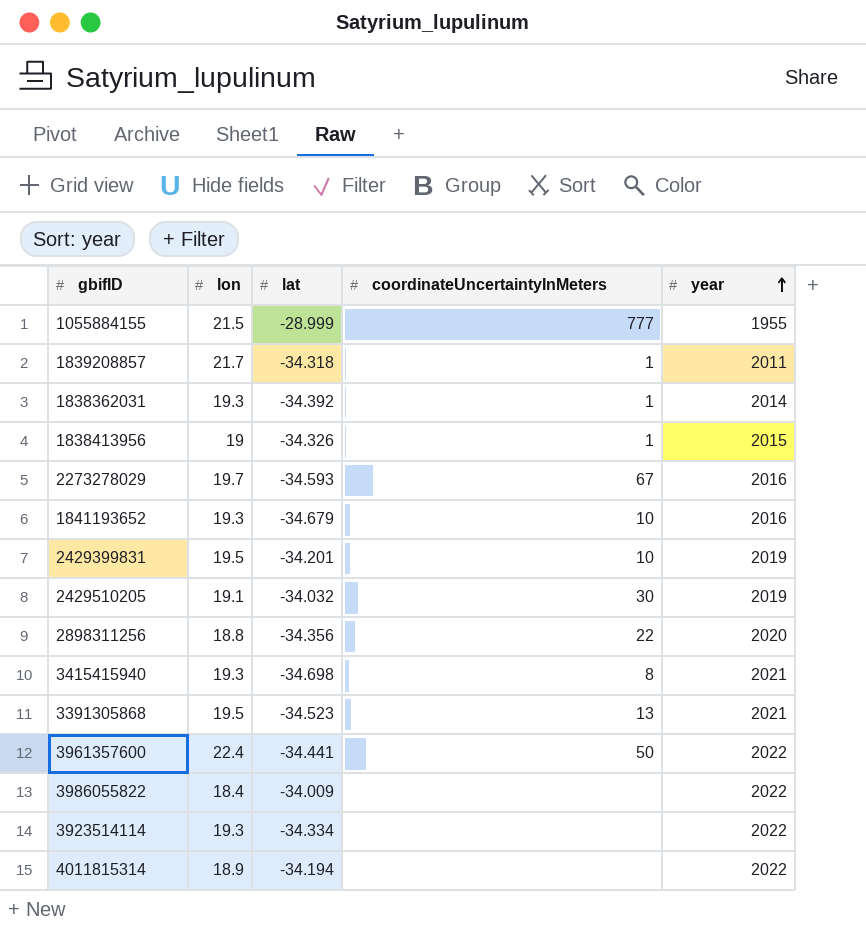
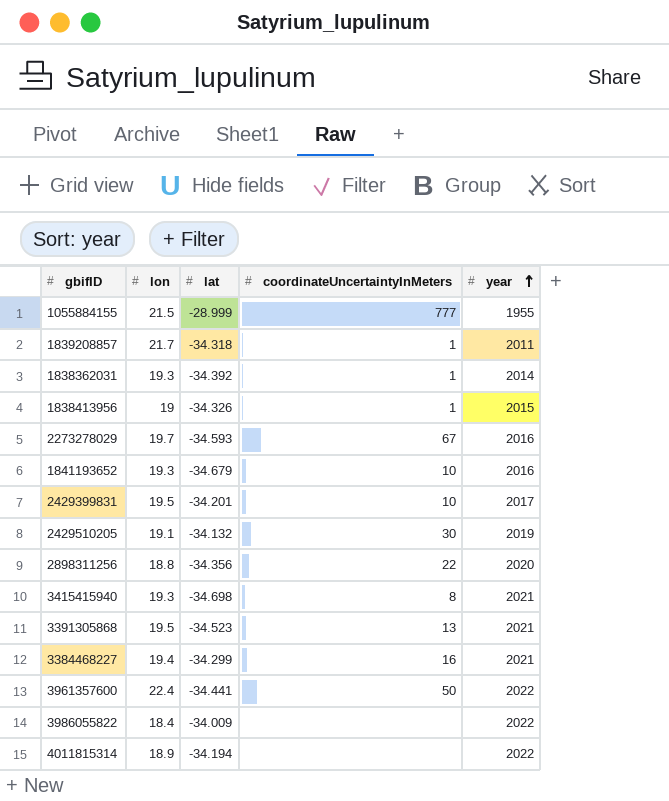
row 3923514114: 19.3 | -34.334 | none | 2022 -> none
2429399831 | year: 2019 -> 2017
2429510205 | lat: -34.032 -> -34.132
row 3384468227: none -> 19.4 | -34.299 | 16 | 2021

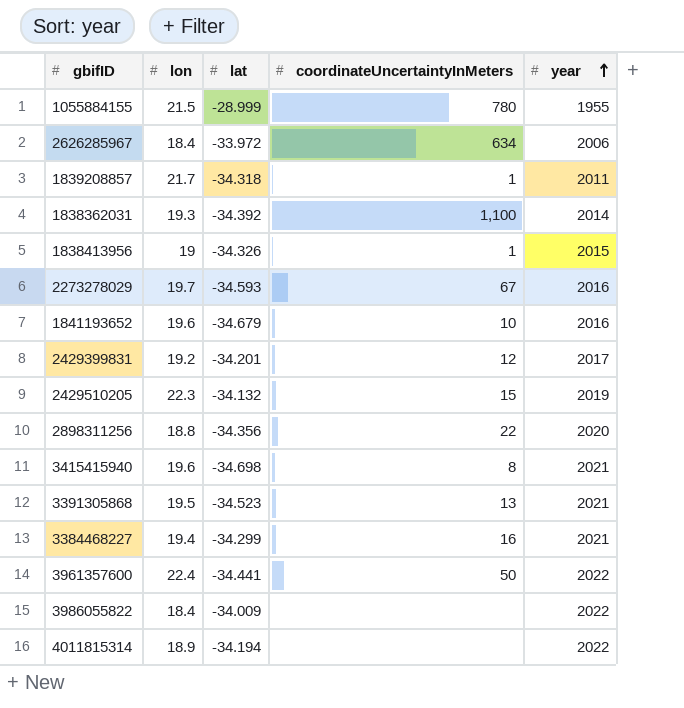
1055884155 | coordinateUncertaintyInMeters: 777 -> 780
row 2626285967: none -> 18.4 | -33.972 | 634 | 2006
1838362031 | coordinateUncertaintyInMeters: 1 -> 1,100
1841193652 | lon: 19.3 -> 19.6
2429399831 | lon: 19.5 -> 19.2
2429399831 | coordinateUncertaintyInMeters: 10 -> 12
2429510205 | lon: 19.1 -> 22.3
2429510205 | coordinateUncertaintyInMeters: 30 -> 15
3415415940 | lon: 19.3 -> 19.6

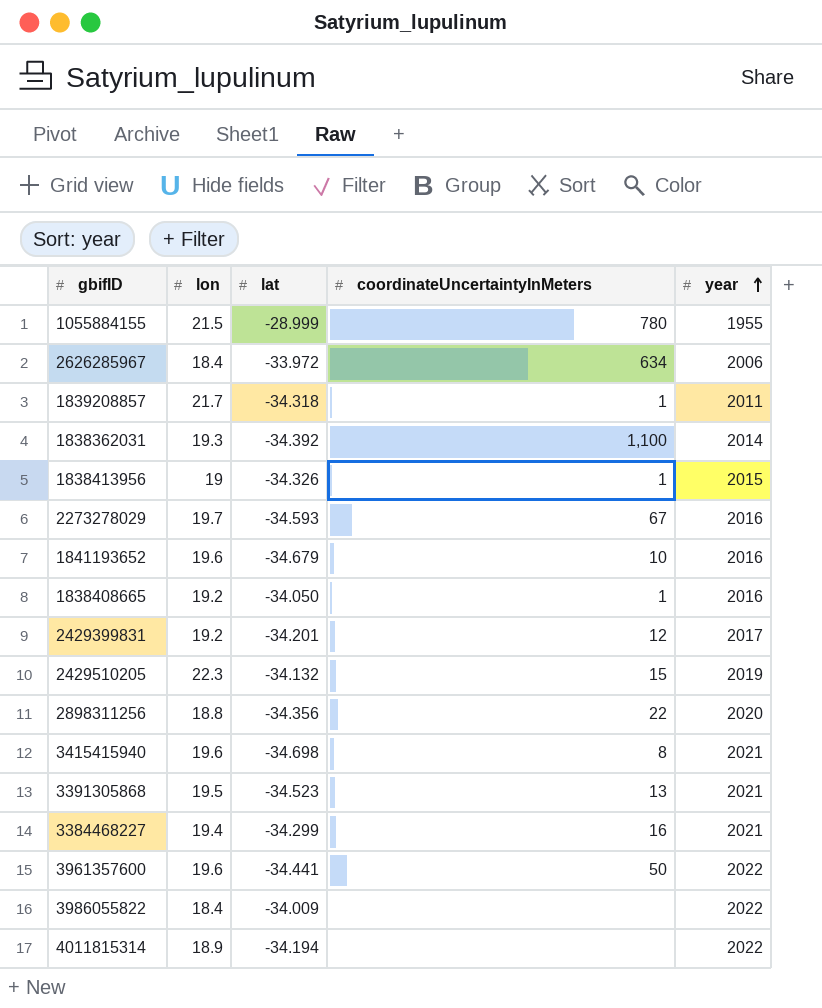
row 1838408665: none -> 19.2 | -34.050 | 1 | 2016
3961357600 | lon: 22.4 -> 19.6

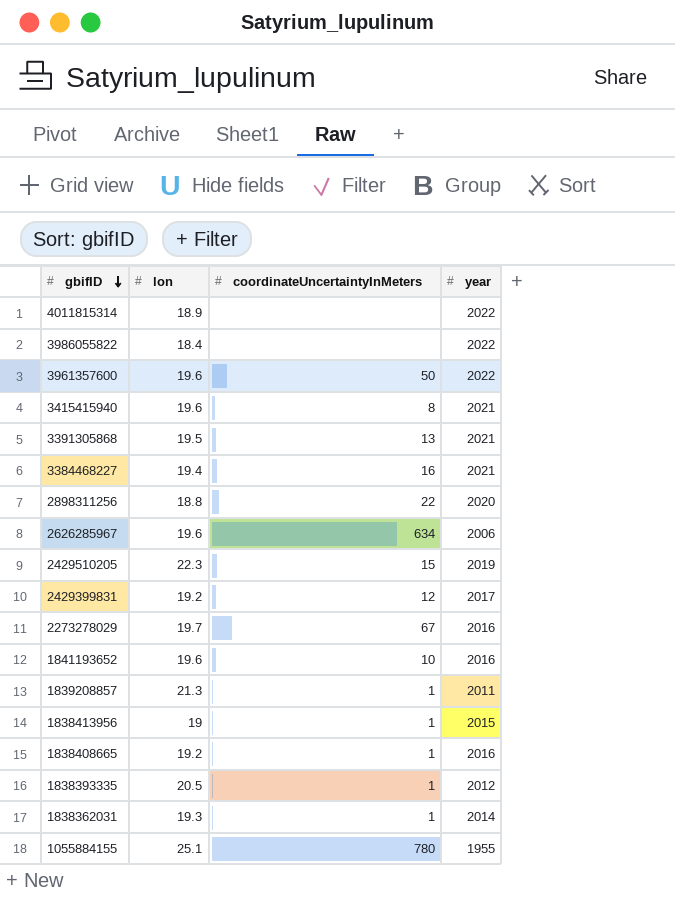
row order: year ascending -> gbifID descending
column lat | position: 3 -> none
2626285967 | lon: 18.4 -> 19.6
1839208857 | lon: 21.7 -> 21.3
row 1838393335: none -> 20.5 | 1 | 2012
1838362031 | coordinateUncertaintyInMeters: 1,100 -> 1
1055884155 | lon: 21.5 -> 25.1

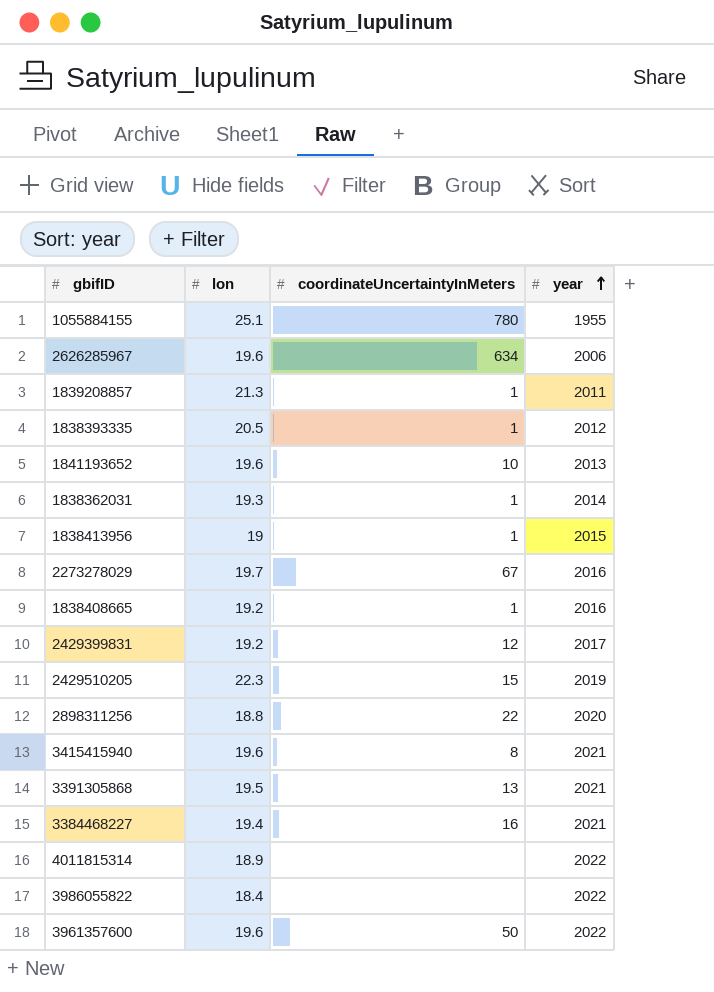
row order: gbifID descending -> year ascending
1841193652 | year: 2016 -> 2013

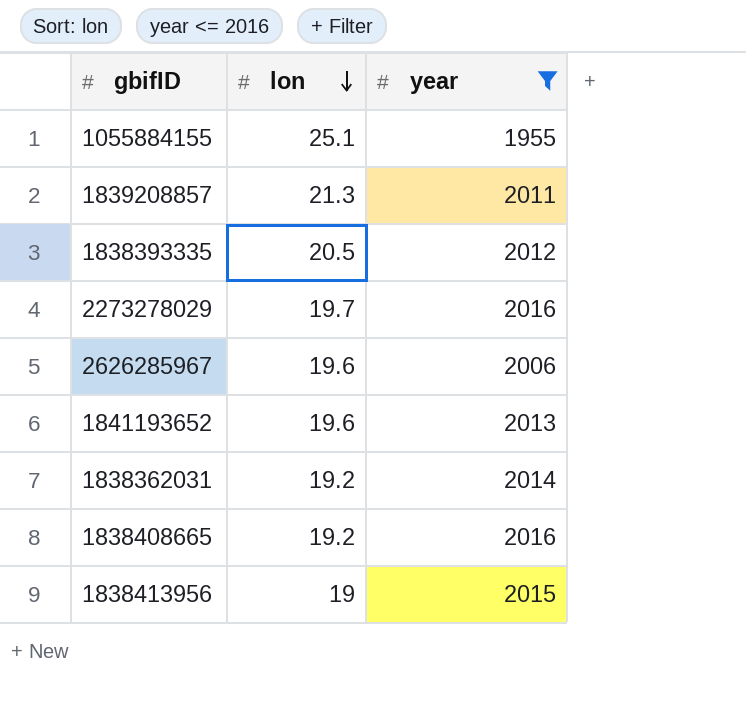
filter: none -> year <= 2016
row order: year ascending -> lon descending
column coordinateUncertaintyInMeters | position: 3 -> none
1838362031 | lon: 19.3 -> 19.2

